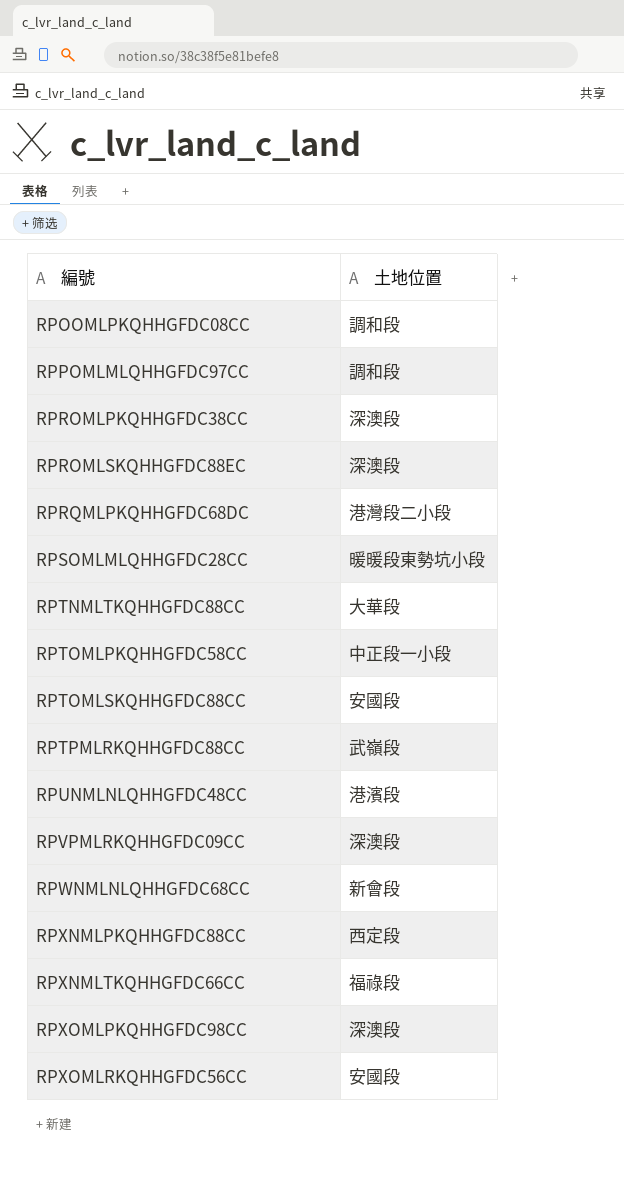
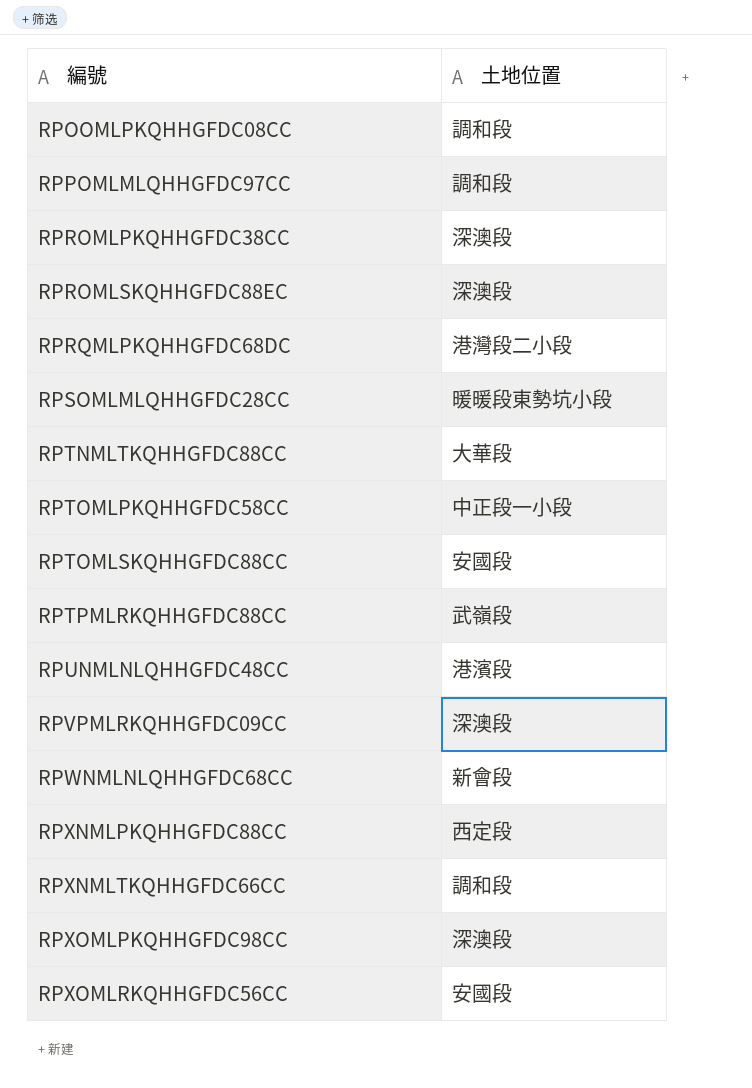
RPXNMLTKQHHGFDC66CC | 土地位置: 福祿段 -> 調和段

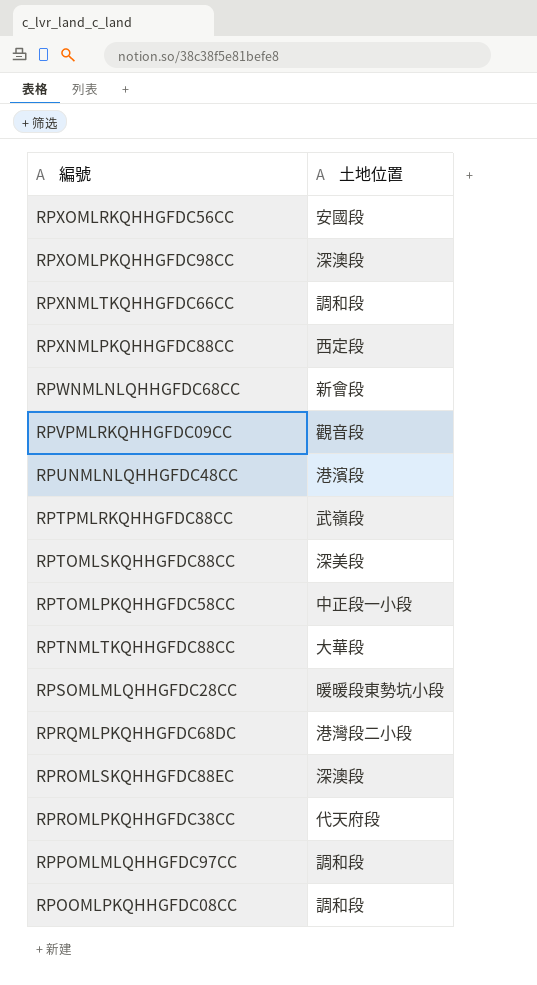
row order: 編號 ascending -> 編號 descending
RPVPMLRKQHHGFDC09CC | 土地位置: 深澳段 -> 觀音段
RPTOMLSKQHHGFDC88CC | 土地位置: 安國段 -> 深美段
RPROMLPKQHHGFDC38CC | 土地位置: 深澳段 -> 代天府段

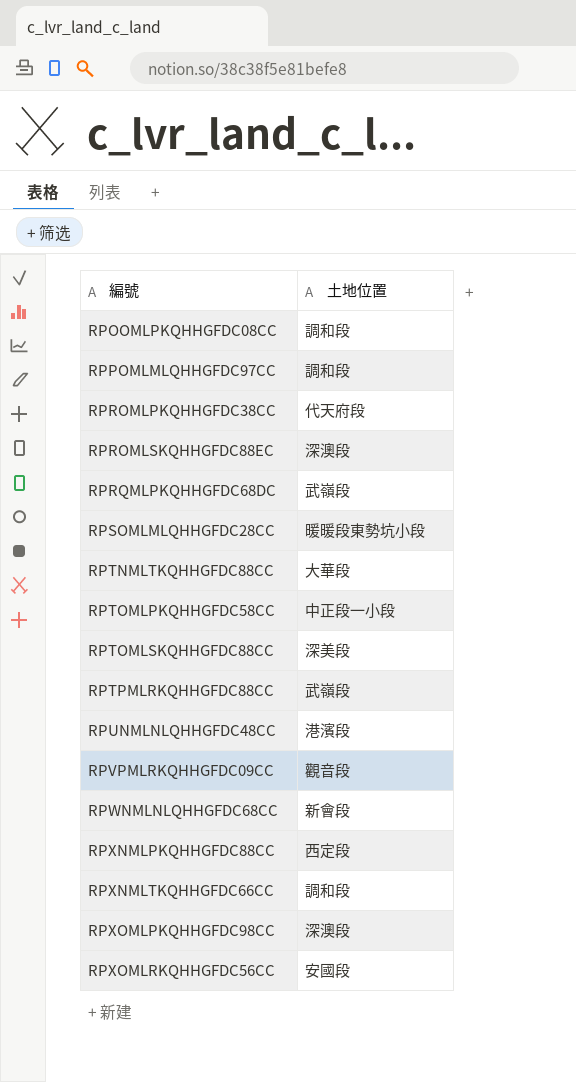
row order: 編號 descending -> 編號 ascending
RPRQMLPKQHHGFDC68DC | 土地位置: 港灣段二小段 -> 武嶺段

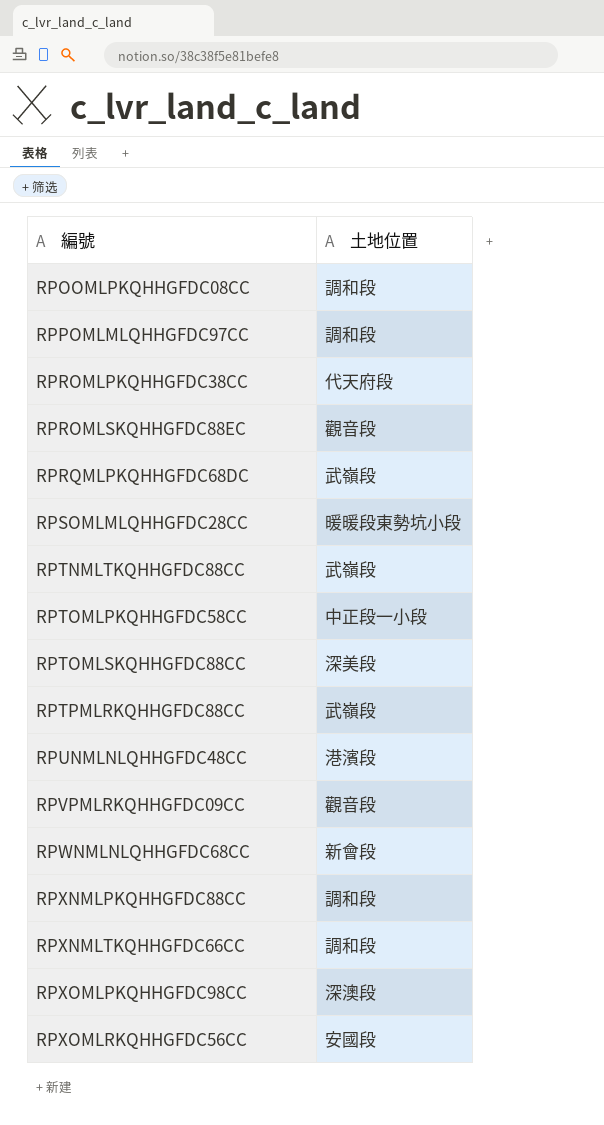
RPROMLSKQHHGFDC88EC | 土地位置: 深澳段 -> 觀音段
RPTNMLTKQHHGFDC88CC | 土地位置: 大華段 -> 武嶺段
RPXNMLPKQHHGFDC88CC | 土地位置: 西定段 -> 調和段

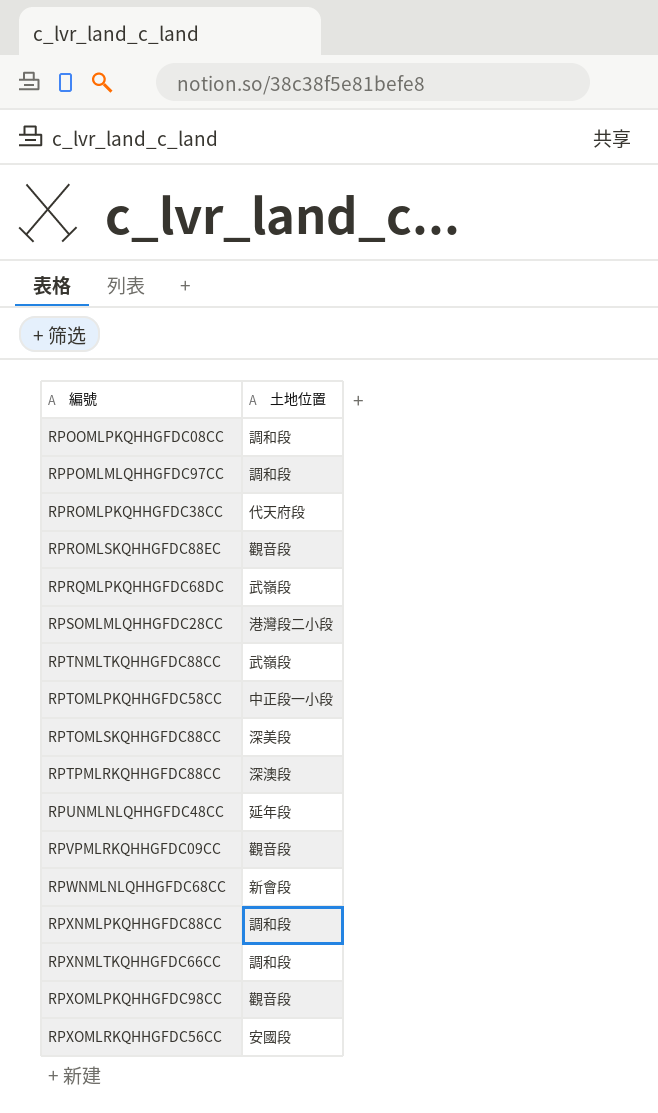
RPSOMLMLQHHGFDC28CC | 土地位置: 暖暖段東勢坑小段 -> 港灣段二小段
RPTPMLRKQHHGFDC88CC | 土地位置: 武嶺段 -> 深澳段
RPUNMLNLQHHGFDC48CC | 土地位置: 港濱段 -> 延年段
RPXOMLPKQHHGFDC98CC | 土地位置: 深澳段 -> 觀音段

